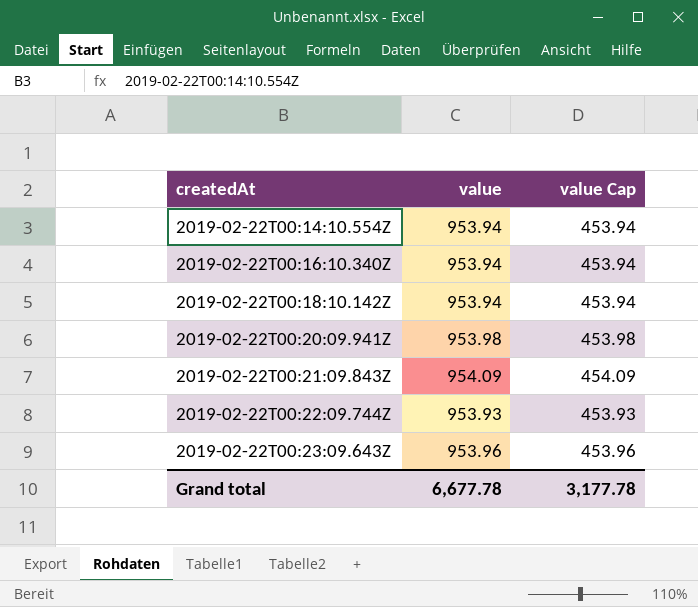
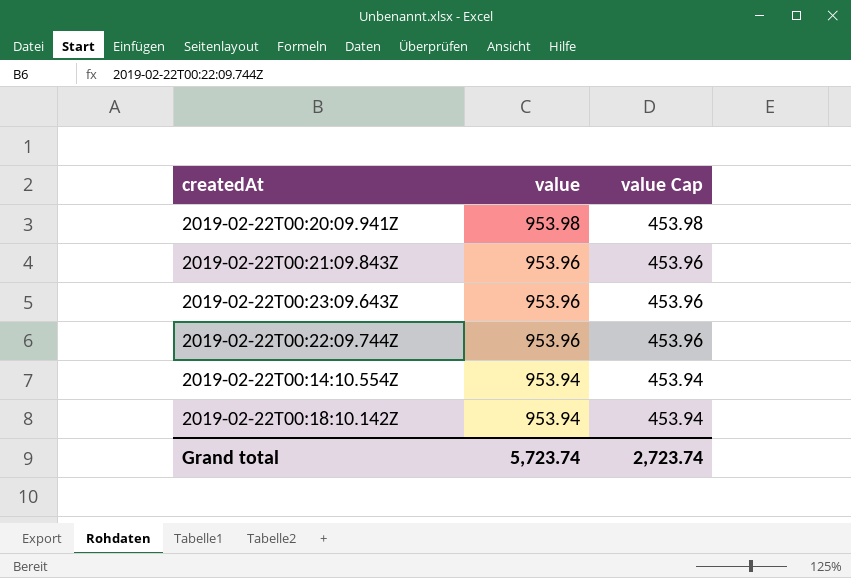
row order: createdAt ascending -> value descending
row 2019-02-22T00:16:10.340Z: 953.94 | 453.94 -> none
2019-02-22T00:21:09.843Z | value: 954.09 -> 953.96
2019-02-22T00:21:09.843Z | value Cap: 454.09 -> 453.96
2019-02-22T00:22:09.744Z | value: 953.93 -> 953.96
2019-02-22T00:22:09.744Z | value Cap: 453.93 -> 453.96
Grand total | value: 6,677.78 -> 5,723.74
Grand total | value Cap: 3,177.78 -> 2,723.74

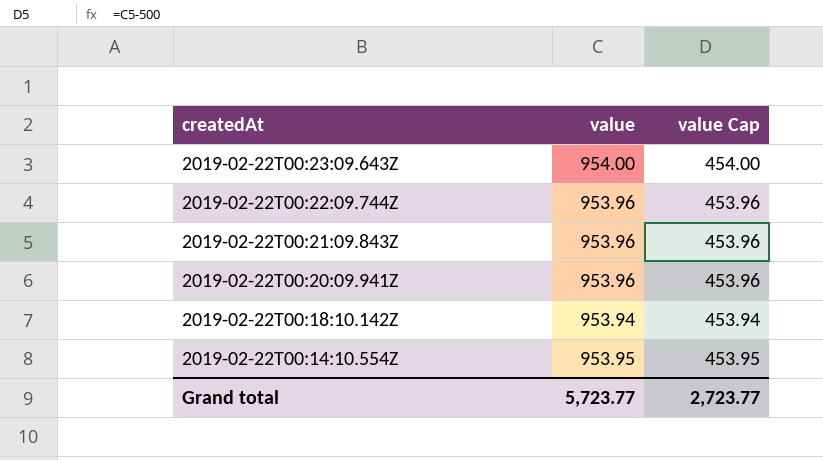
row order: value descending -> createdAt descending
2019-02-22T00:23:09.643Z | value: 953.96 -> 954.00
2019-02-22T00:23:09.643Z | value Cap: 453.96 -> 454.00
2019-02-22T00:20:09.941Z | value: 953.98 -> 953.96
2019-02-22T00:20:09.941Z | value Cap: 453.98 -> 453.96
2019-02-22T00:14:10.554Z | value: 953.94 -> 953.95
2019-02-22T00:14:10.554Z | value Cap: 453.94 -> 453.95
Grand total | value: 5,723.74 -> 5,723.77
Grand total | value Cap: 2,723.74 -> 2,723.77

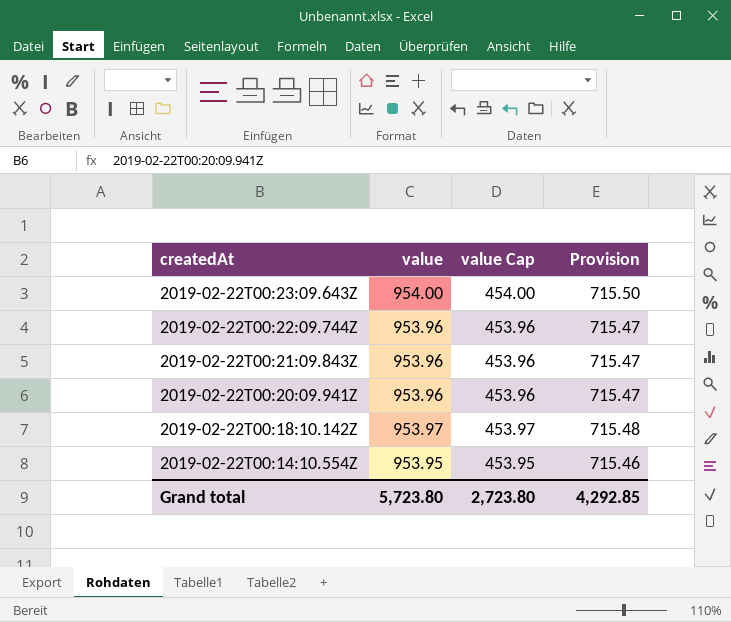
column Provision | formula: none -> [value] * 0.75
2019-02-22T00:18:10.142Z | value: 953.94 -> 953.97
2019-02-22T00:18:10.142Z | value Cap: 453.94 -> 453.97
Grand total | value: 5,723.77 -> 5,723.80
Grand total | value Cap: 2,723.77 -> 2,723.80

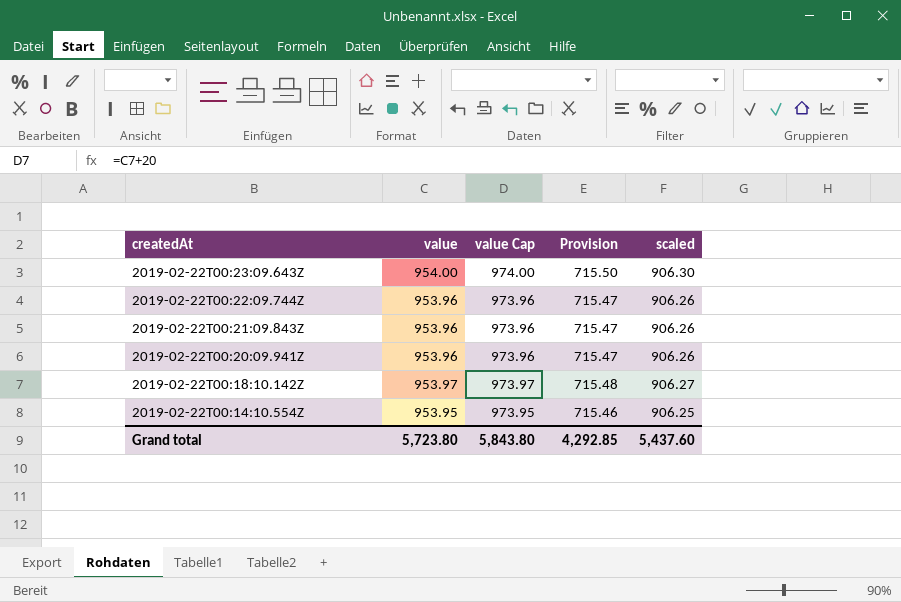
column value Cap | formula: [value] - 500 -> [value] + 20
column scaled | formula: none -> [value] * 0.95
Grand total | value Cap: 2,723.80 -> 5,843.80

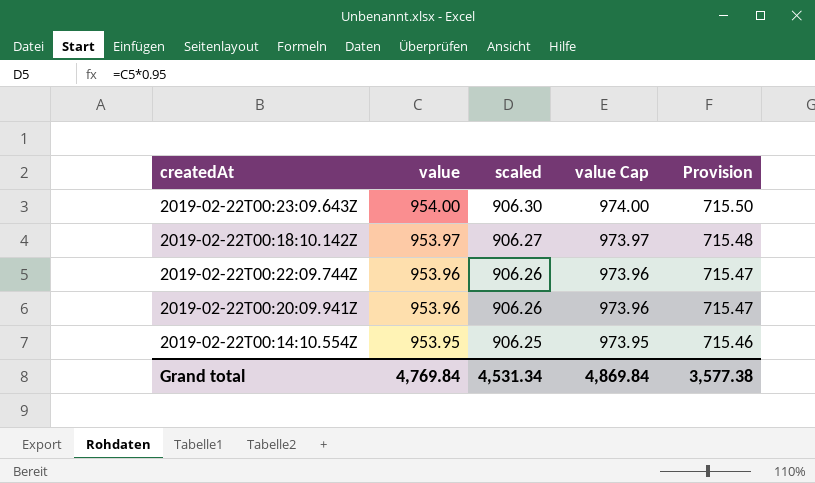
row order: createdAt descending -> value descending
column scaled | position: 5 -> 3
row 2019-02-22T00:21:09.843Z: 953.96 | 973.96 | 715.47 | 906.26 -> none
Grand total | value: 5,723.80 -> 4,769.84
Grand total | scaled: 5,437.60 -> 4,531.34
Grand total | value Cap: 5,843.80 -> 4,869.84
Grand total | Provision: 4,292.85 -> 3,577.38

